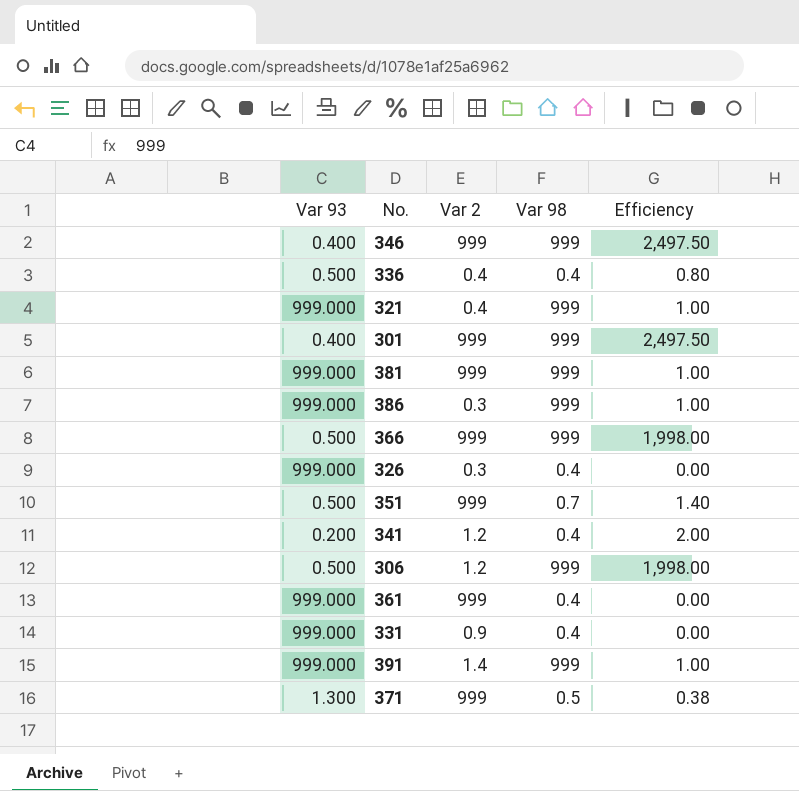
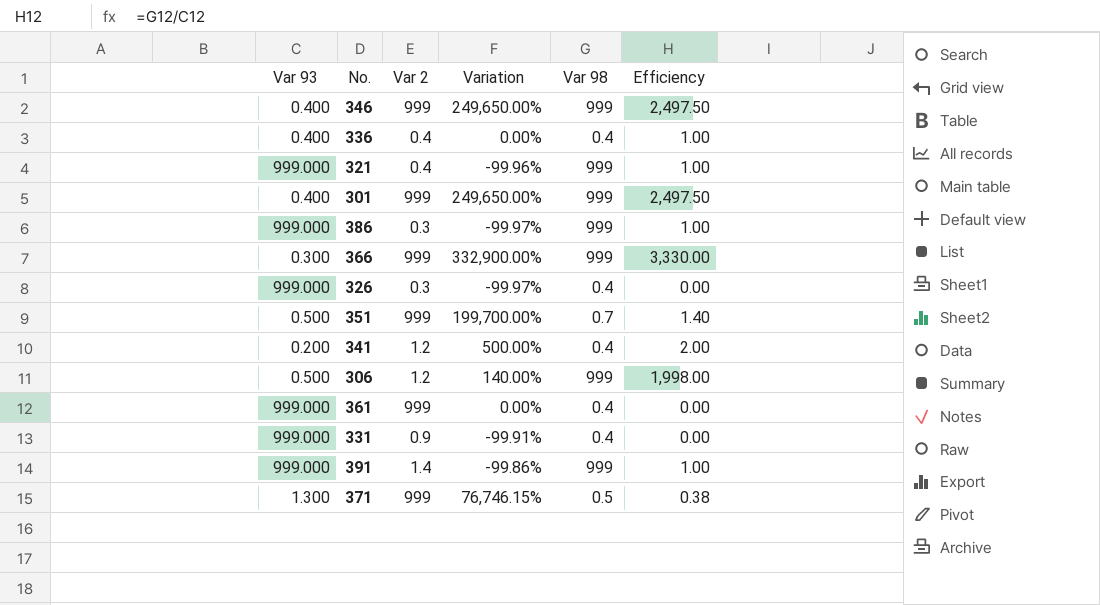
column Variation | formula: none -> ([Var 2] - [Var 93]) / [Var 93]
row 381: 999.000 | 999 | 999 | 1.00 -> none
336 | Var 93: 0.500 -> 0.400
336 | Efficiency: 0.80 -> 1.00
366 | Var 93: 0.500 -> 0.300
366 | Efficiency: 1,998.00 -> 3,330.00

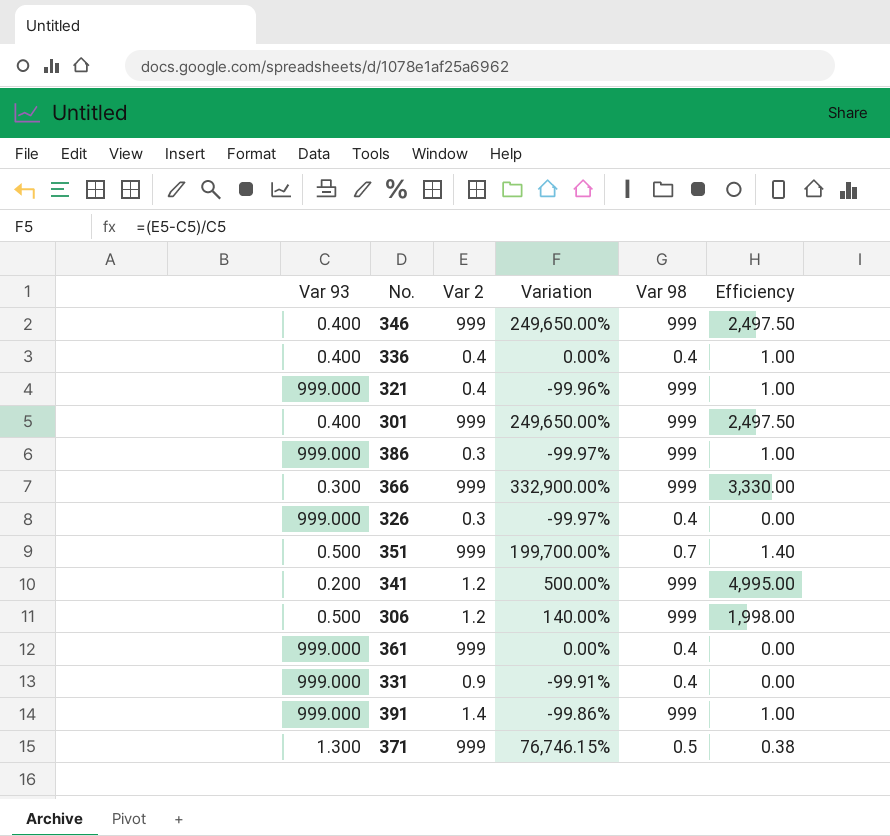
341 | Var 98: 0.4 -> 999
341 | Efficiency: 2.00 -> 4,995.00

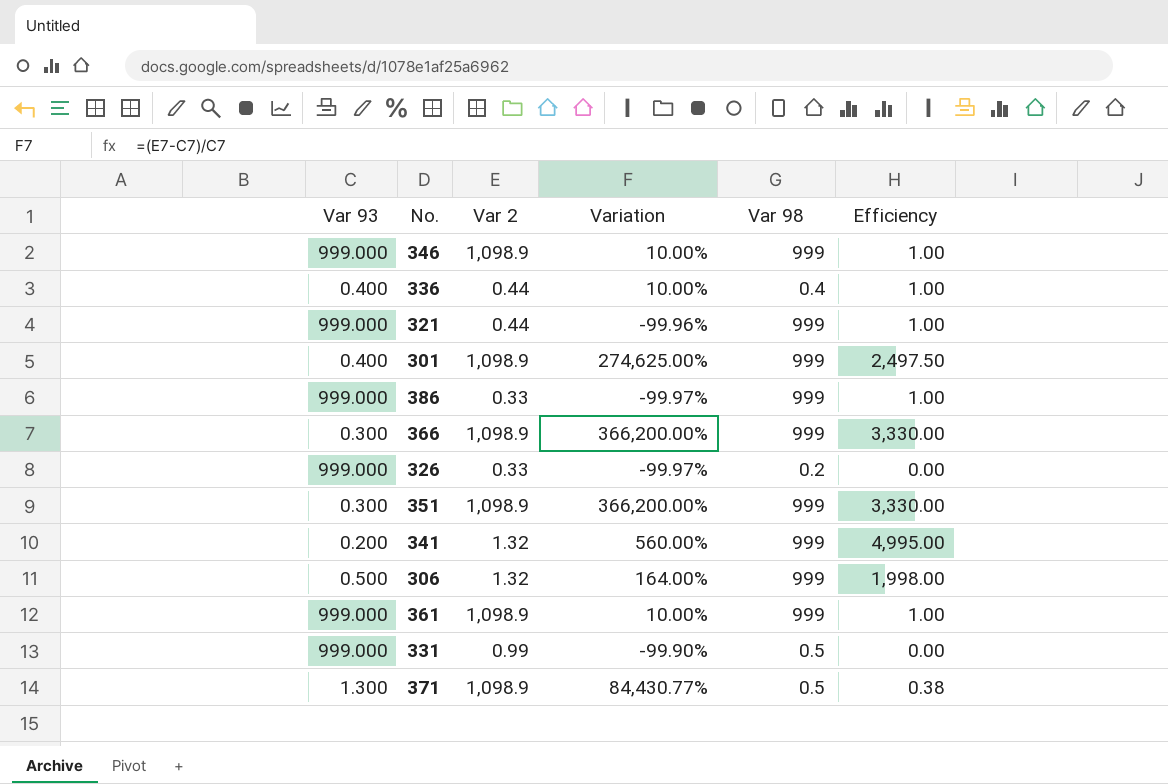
row 391: 999.000 | 1.4 | -99.86% | 999 | 1.00 -> none
346 | Var 93: 0.400 -> 999.000
346 | Var 2: 999 -> 1,098.9
346 | Variation: 249,650.00% -> 10.00%
346 | Efficiency: 2,497.50 -> 1.00
336 | Var 2: 0.4 -> 0.44
336 | Variation: 0.00% -> 10.00%
321 | Var 2: 0.4 -> 0.44
301 | Var 2: 999 -> 1,098.9
301 | Variation: 249,650.00% -> 274,625.00%
386 | Var 2: 0.3 -> 0.33
366 | Var 2: 999 -> 1,098.9
366 | Variation: 332,900.00% -> 366,200.00%
326 | Var 2: 0.3 -> 0.33
326 | Var 98: 0.4 -> 0.2
351 | Var 93: 0.500 -> 0.300
351 | Var 2: 999 -> 1,098.9
351 | Variation: 199,700.00% -> 366,200.00%
351 | Var 98: 0.7 -> 999
351 | Efficiency: 1.40 -> 3,330.00
341 | Var 2: 1.2 -> 1.32
341 | Variation: 500.00% -> 560.00%
306 | Var 2: 1.2 -> 1.32
306 | Variation: 140.00% -> 164.00%
361 | Var 2: 999 -> 1,098.9
361 | Variation: 0.00% -> 10.00%
361 | Var 98: 0.4 -> 999
361 | Efficiency: 0.00 -> 1.00
331 | Var 2: 0.9 -> 0.99
331 | Variation: -99.91% -> -99.90%
331 | Var 98: 0.4 -> 0.5
371 | Var 2: 999 -> 1,098.9
371 | Variation: 76,746.15% -> 84,430.77%

